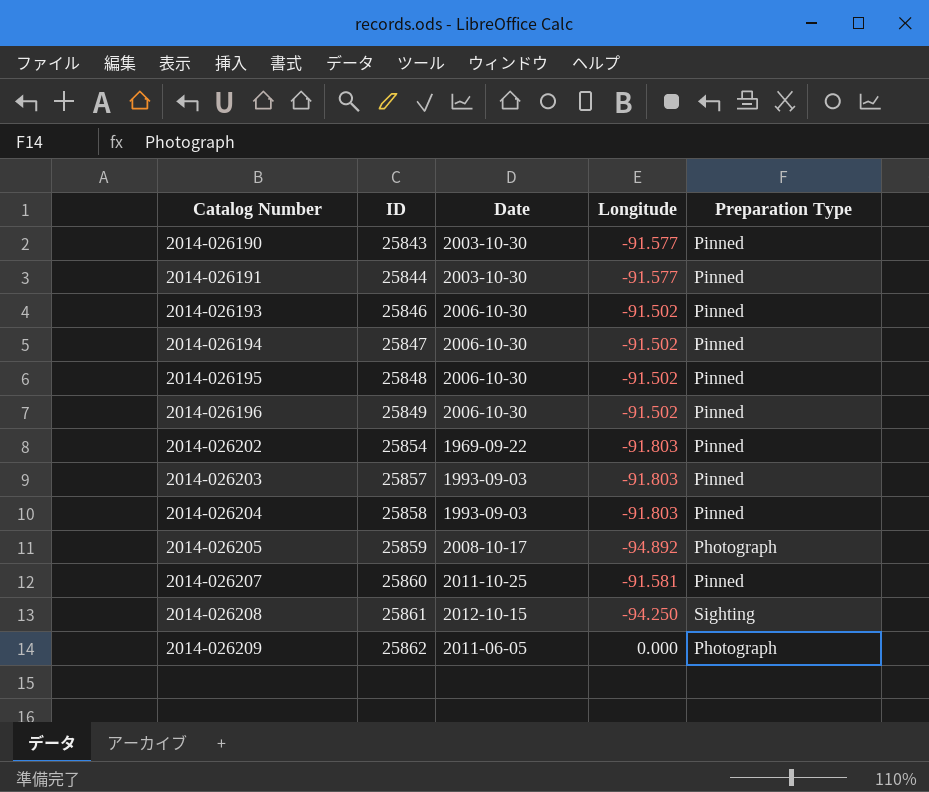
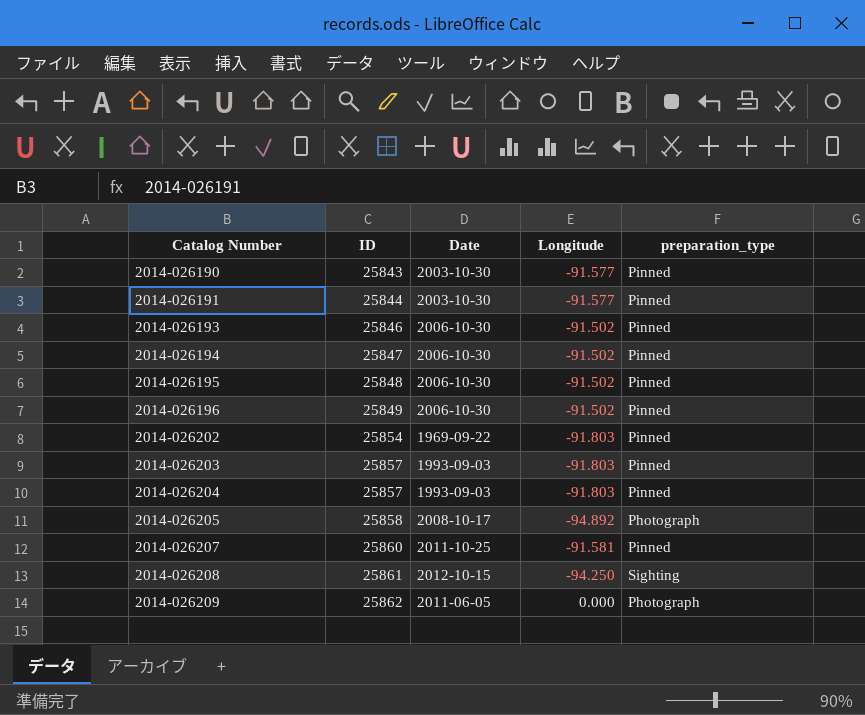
column name: Preparation Type -> preparation_type
2014-026204 | ID: 25858 -> 25857
2014-026205 | ID: 25859 -> 25858

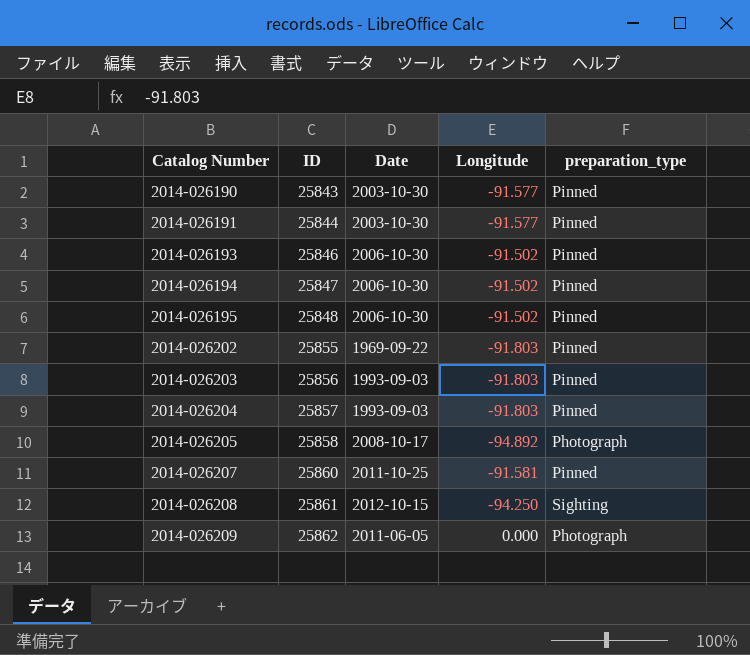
row 2014-026196: 25849 | 2006-10-30 | -91.502 | Pinned -> none
2014-026202 | ID: 25854 -> 25855
2014-026203 | ID: 25857 -> 25856

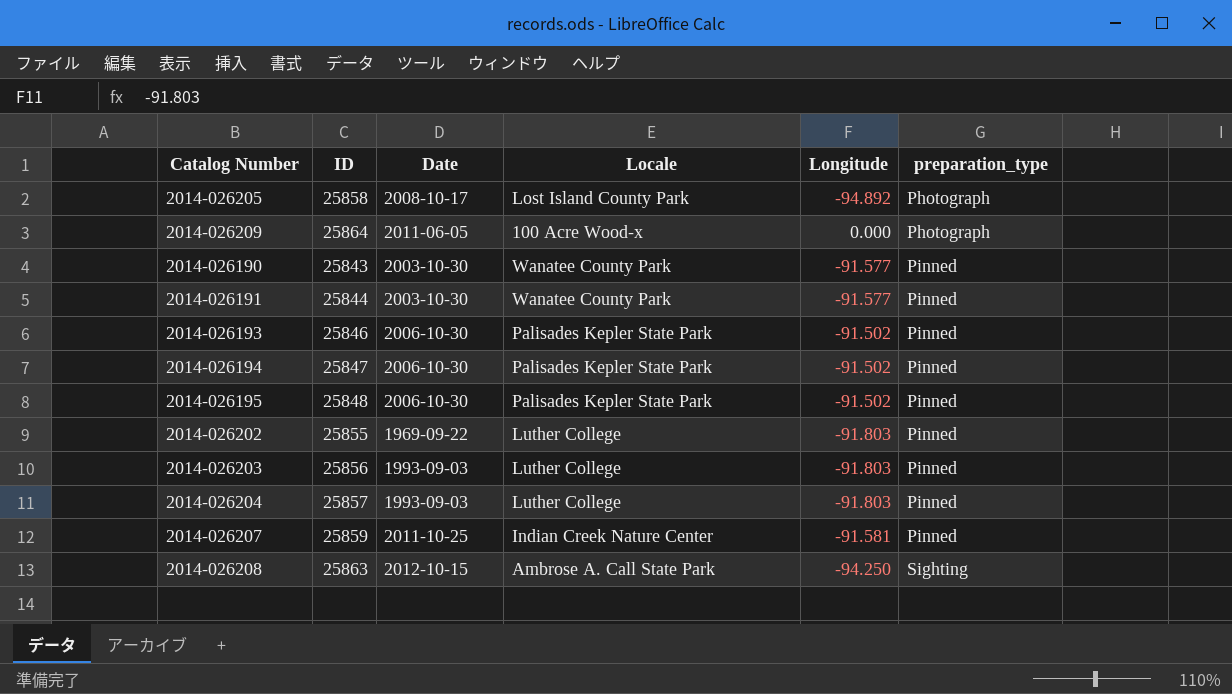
row order: Catalog Number ascending -> preparation_type ascending
column Locale | position: none -> 4
2014-026209 | ID: 25862 -> 25864
2014-026207 | ID: 25860 -> 25859
2014-026208 | ID: 25861 -> 25863

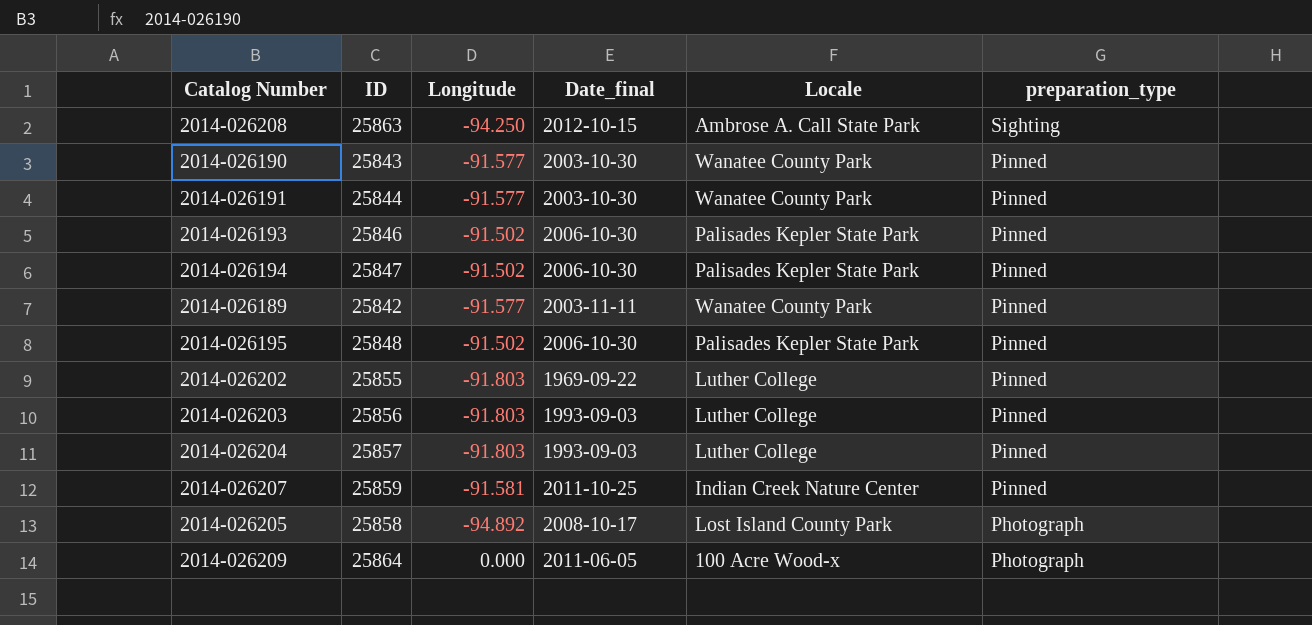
row order: preparation_type ascending -> preparation_type descending
column Longitude | position: 5 -> 3
column name: Date -> Date_final
row 2014-026189: none -> 25842 | -91.577 | 2003-11-11 | Wanatee County Park | Pinned

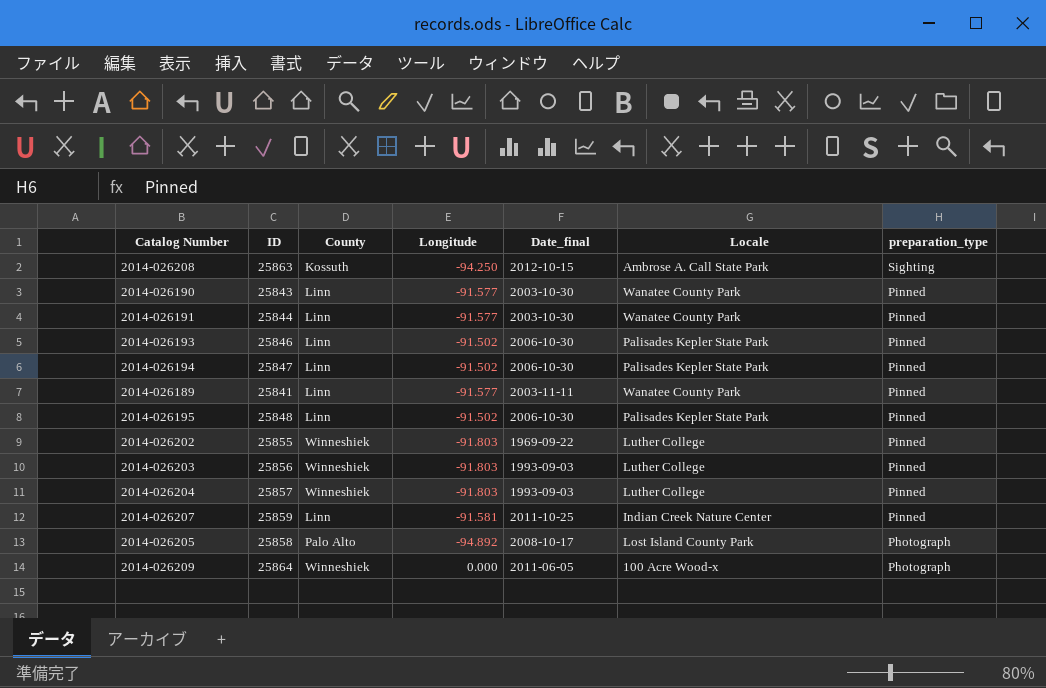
column County | position: none -> 3
2014-026189 | ID: 25842 -> 25841

